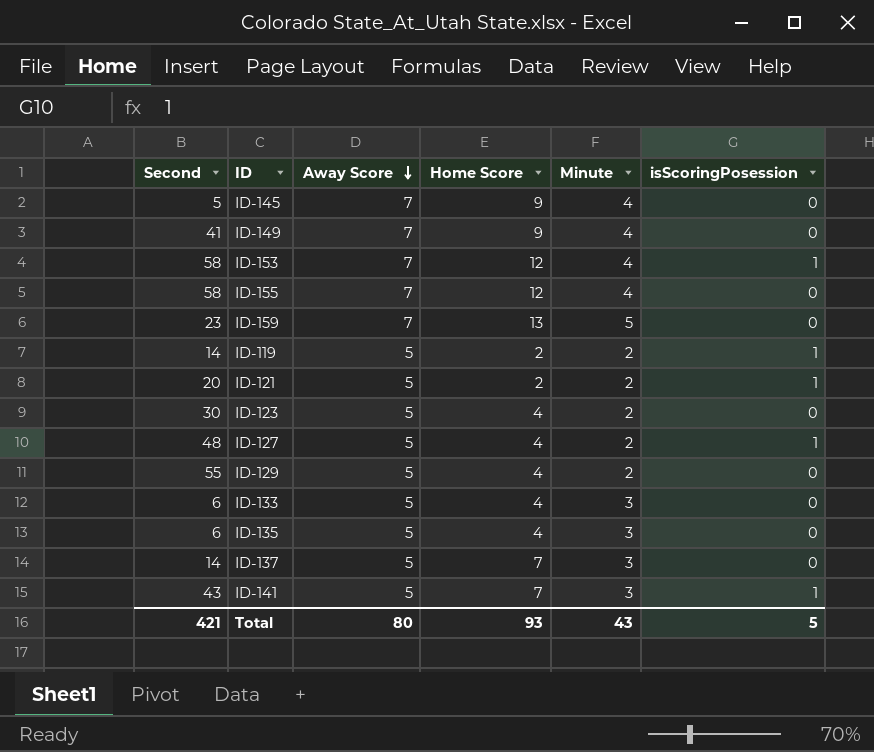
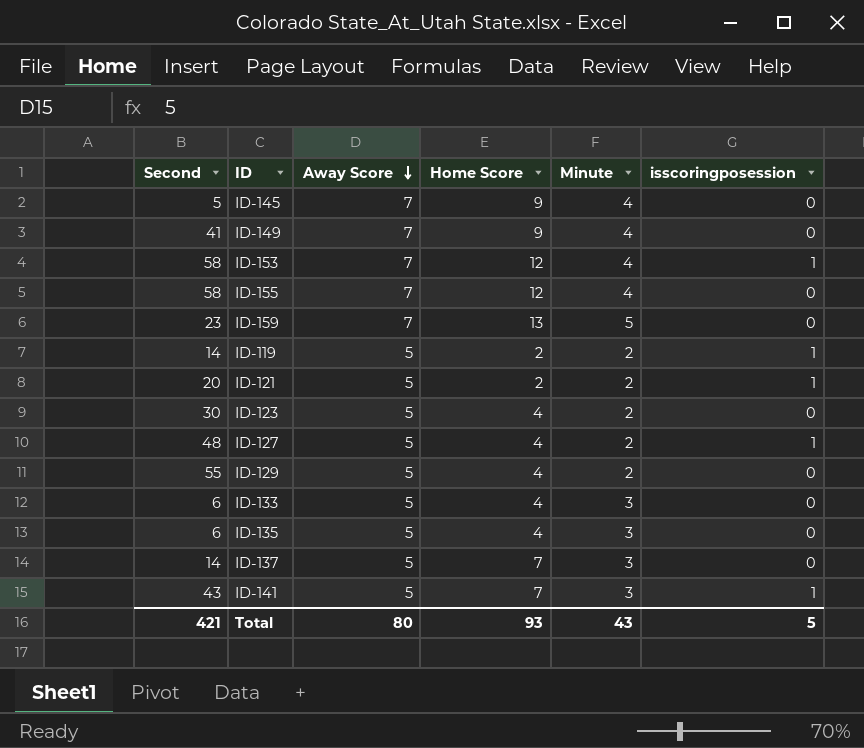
column name: isScoringPosession -> isscoringposession

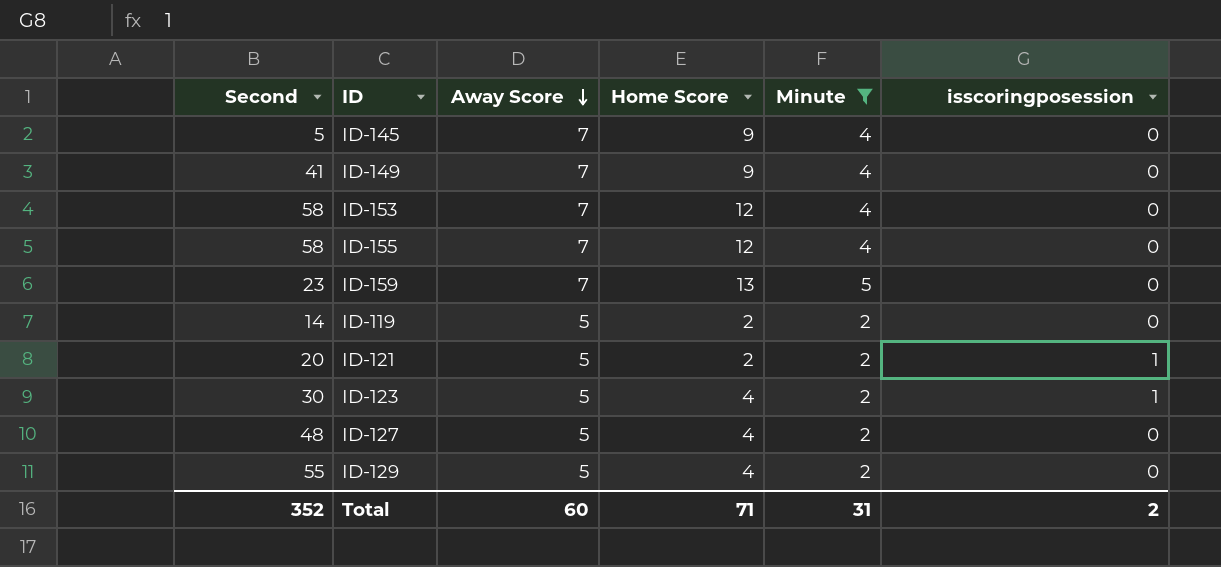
filter: none -> Minute != 3
ID-153 | isscoringposession: 1 -> 0
ID-119 | isscoringposession: 1 -> 0
ID-123 | isscoringposession: 0 -> 1
ID-127 | isscoringposession: 1 -> 0
Total | Second: 421 -> 352
Total | Away Score: 80 -> 60
Total | Home Score: 93 -> 71
Total | Minute: 43 -> 31
Total | isscoringposession: 5 -> 2

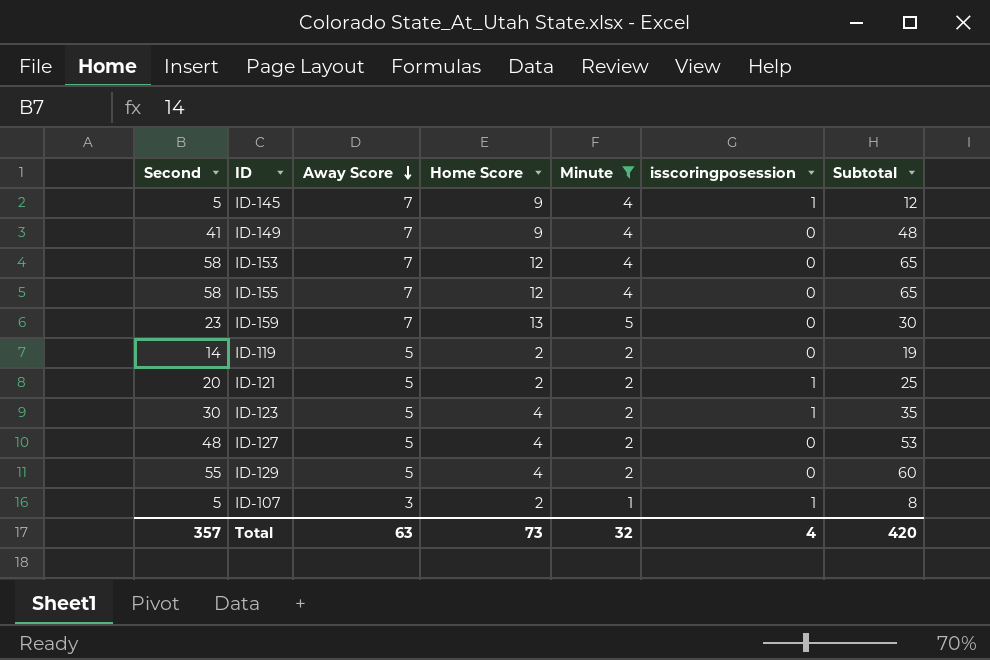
column Subtotal | formula: none -> [Second] + [Away Score]
ID-145 | isscoringposession: 0 -> 1
row ID-107: none -> 5 | 3 | 2 | 1 | 1 | 8
Total | Second: 352 -> 357
Total | Away Score: 60 -> 63
Total | Home Score: 71 -> 73
Total | Minute: 31 -> 32
Total | isscoringposession: 2 -> 4

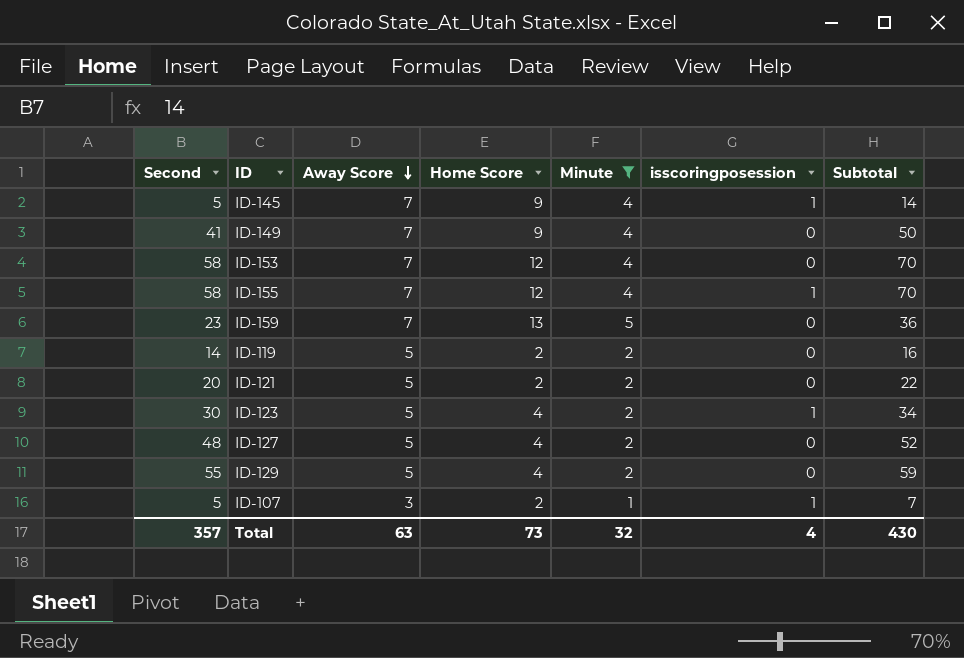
column Subtotal | formula: [Second] + [Away Score] -> [Second] + [Home Score]
ID-155 | isscoringposession: 0 -> 1
ID-121 | isscoringposession: 1 -> 0
Total | Subtotal: 420 -> 430

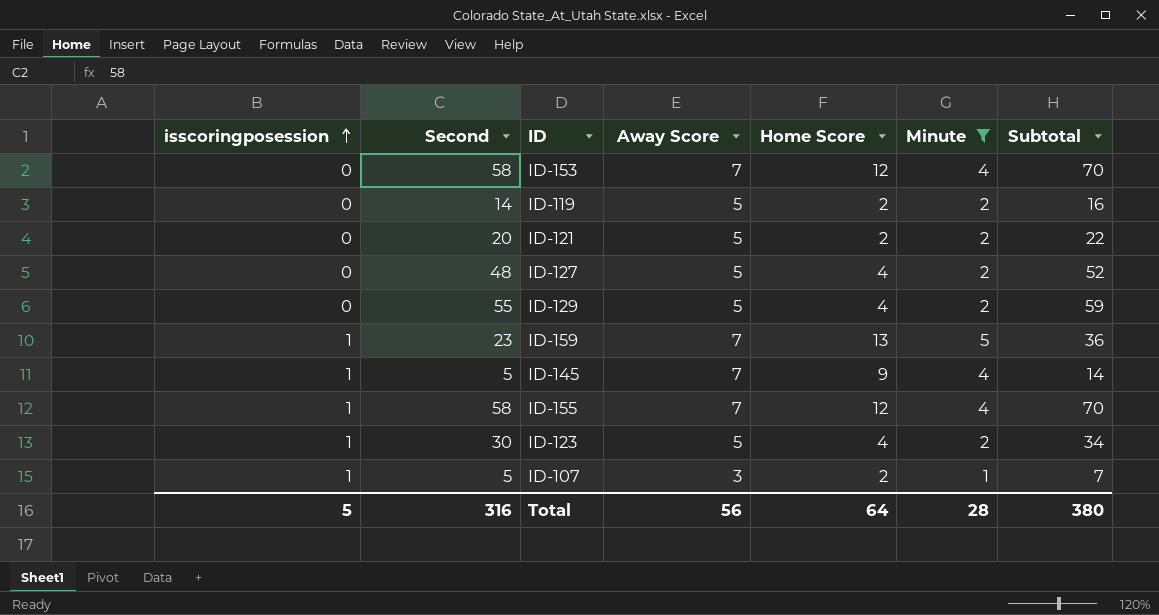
row order: Away Score descending -> isscoringposession ascending
column isscoringposession | position: 6 -> 1
row ID-149: 41 | 7 | 9 | 4 | 0 | 50 -> none
ID-159 | isscoringposession: 0 -> 1
Total | isscoringposession: 4 -> 5
Total | Second: 357 -> 316
Total | Away Score: 63 -> 56
Total | Home Score: 73 -> 64
Total | Minute: 32 -> 28
Total | Subtotal: 430 -> 380

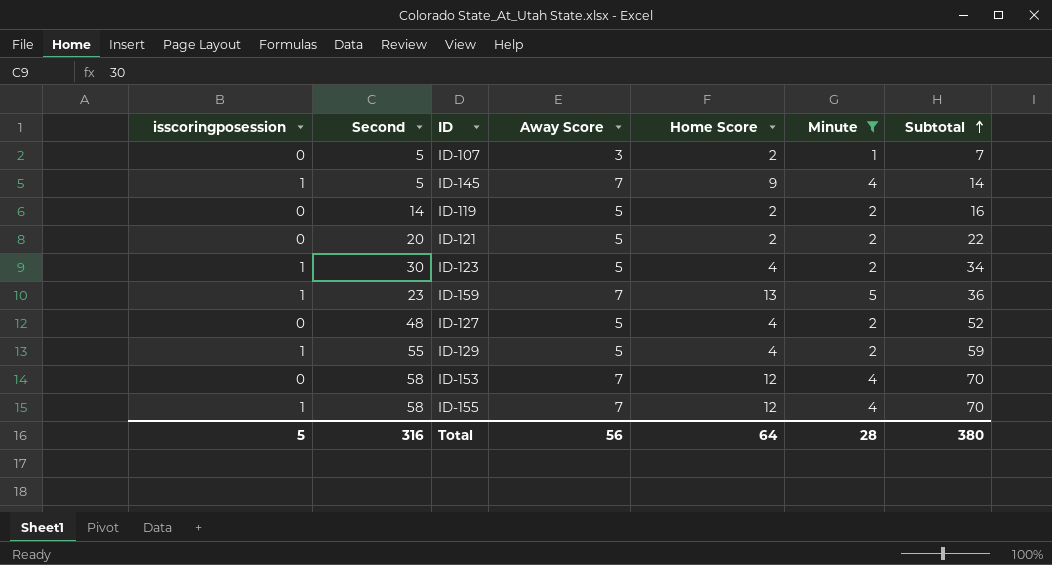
row order: isscoringposession ascending -> Subtotal ascending
ID-107 | isscoringposession: 1 -> 0
ID-129 | isscoringposession: 0 -> 1

